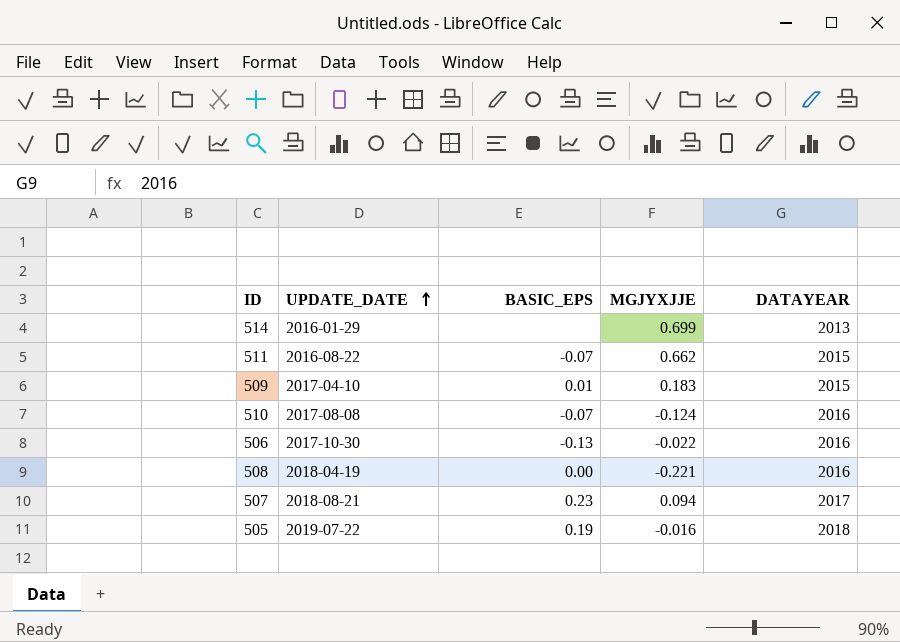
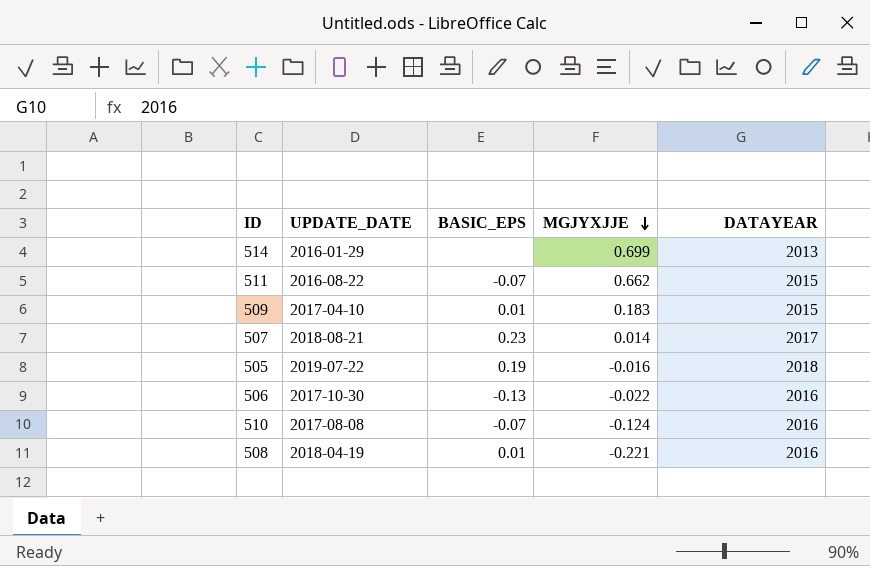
row order: UPDATE_DATE ascending -> MGJYXJJE descending
507 | MGJYXJJE: 0.094 -> 0.014
508 | BASIC_EPS: 0.00 -> 0.01

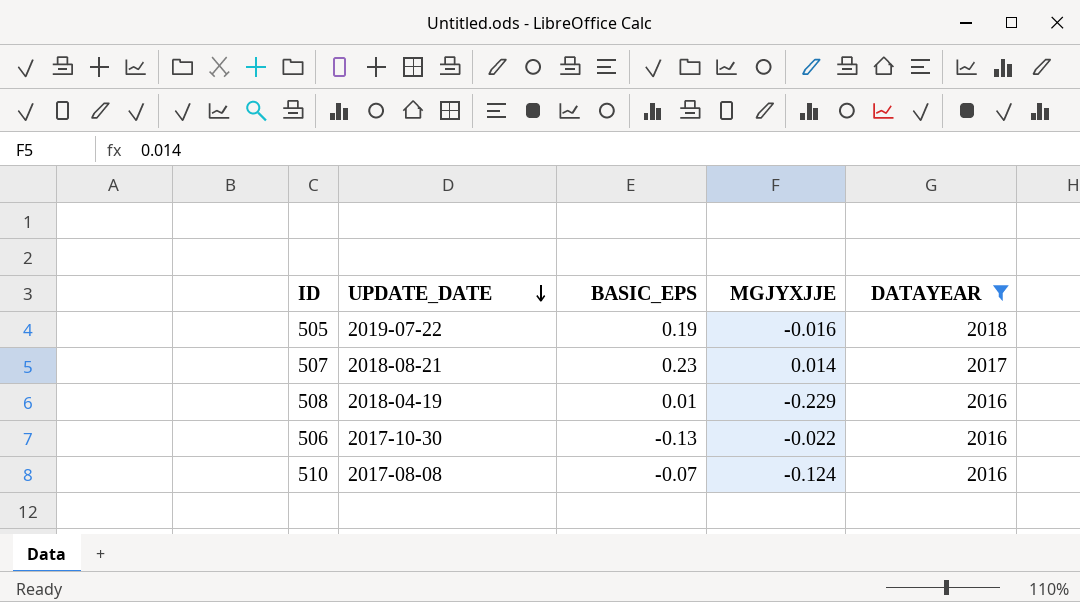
filter: none -> DATAYEAR >= 2016
row order: MGJYXJJE descending -> UPDATE_DATE descending
508 | MGJYXJJE: -0.221 -> -0.229

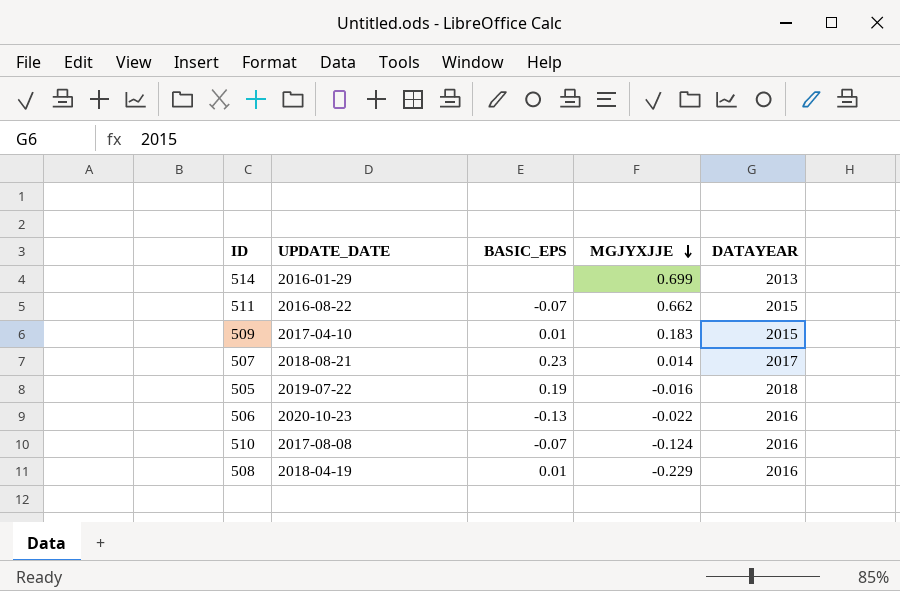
filter: DATAYEAR >= 2016 -> none
row order: UPDATE_DATE descending -> MGJYXJJE descending
506 | UPDATE_DATE: 2017-10-30 -> 2020-10-23

